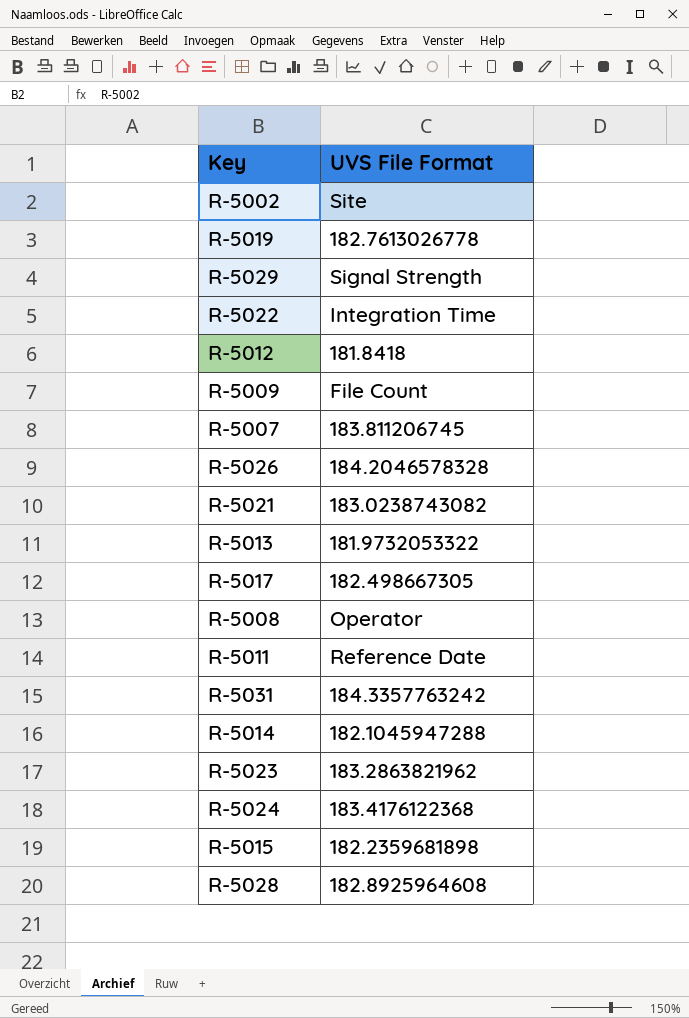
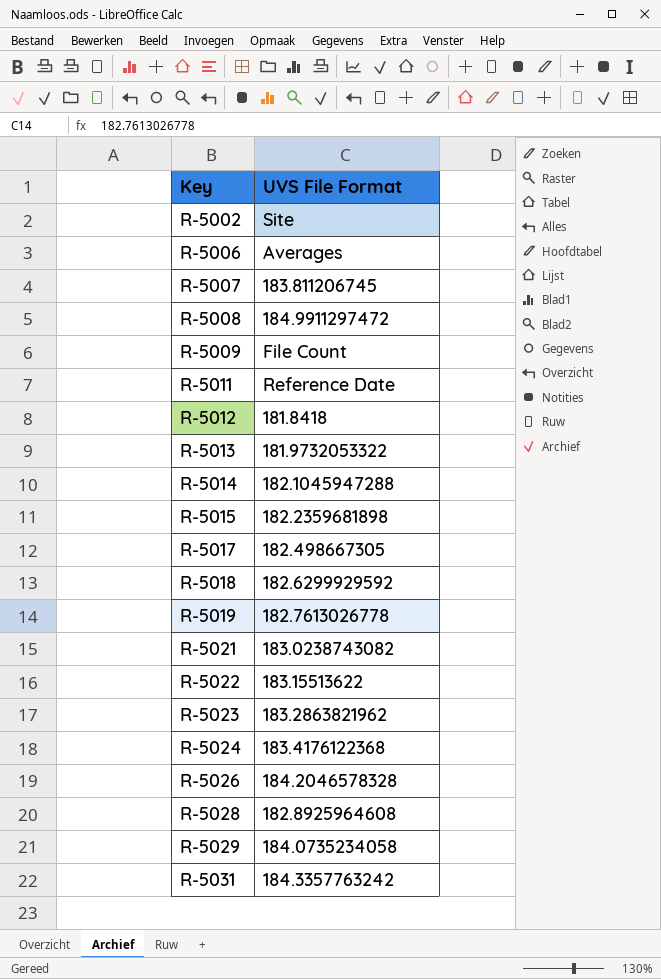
row order: none -> Key ascending
row R-5006: none -> Averages
R-5008 | UVS File Format: Operator -> 184.9911297472
row R-5018: none -> 182.6299929592
R-5022 | UVS File Format: Integration Time -> 183.15513622
R-5029 | UVS File Format: Signal Strength -> 184.0735234058

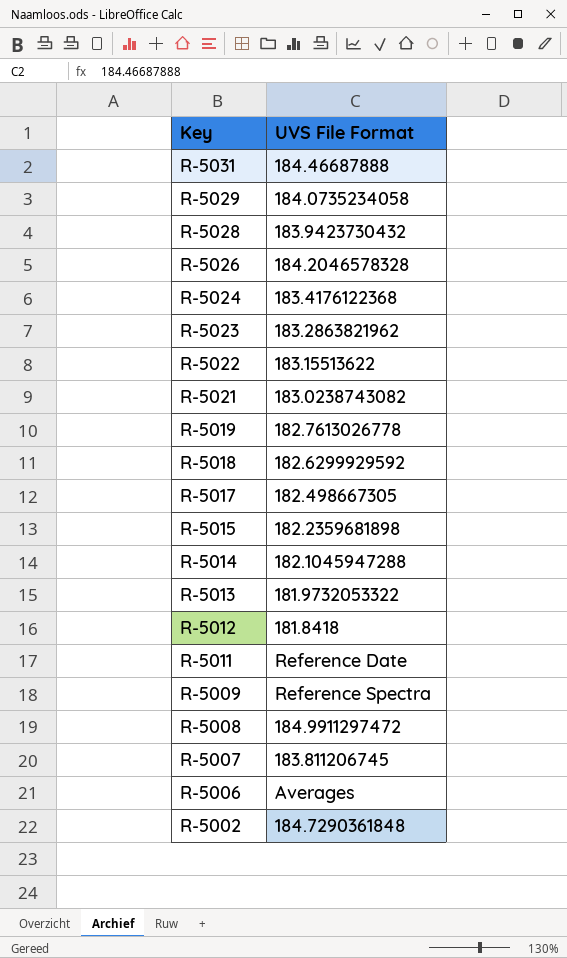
row order: Key ascending -> Key descending
R-5031 | UVS File Format: 184.3357763242 -> 184.46687888
R-5028 | UVS File Format: 182.8925964608 -> 183.9423730432
R-5009 | UVS File Format: File Count -> Reference Spectra
R-5002 | UVS File Format: Site -> 184.7290361848

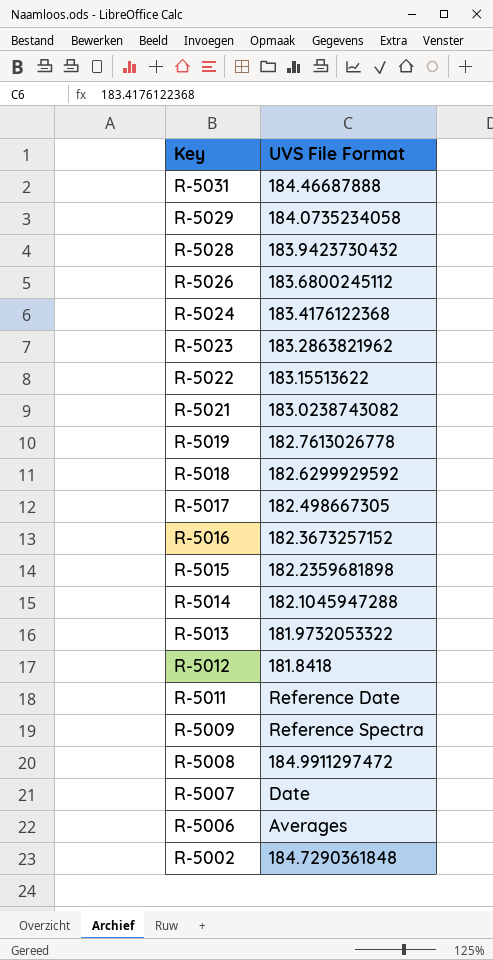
R-5026 | UVS File Format: 184.2046578328 -> 183.6800245112
row R-5016: none -> 182.3673257152
R-5007 | UVS File Format: 183.811206745 -> Date

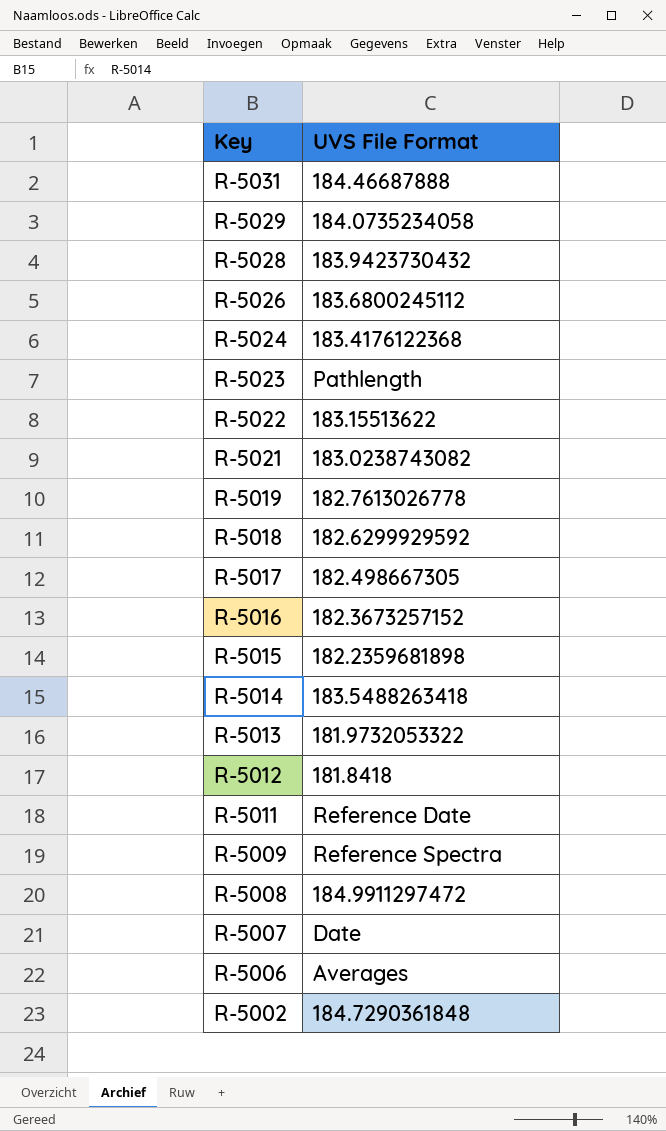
R-5023 | UVS File Format: 183.2863821962 -> Pathlength
R-5014 | UVS File Format: 182.1045947288 -> 183.5488263418

